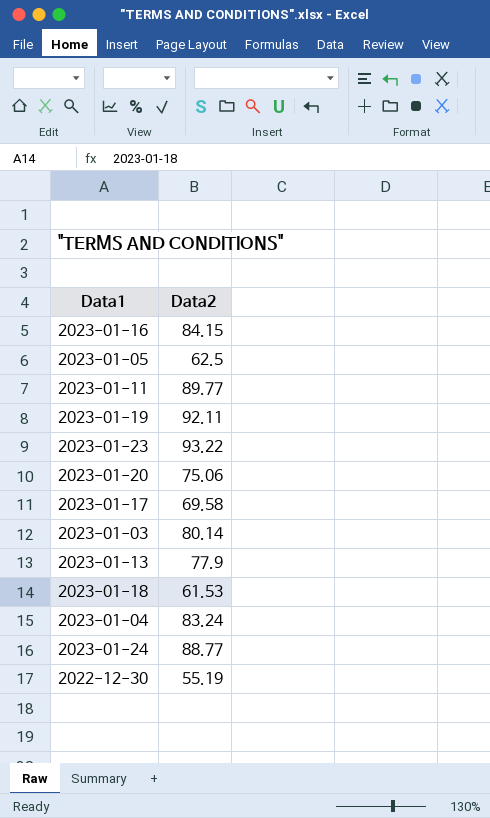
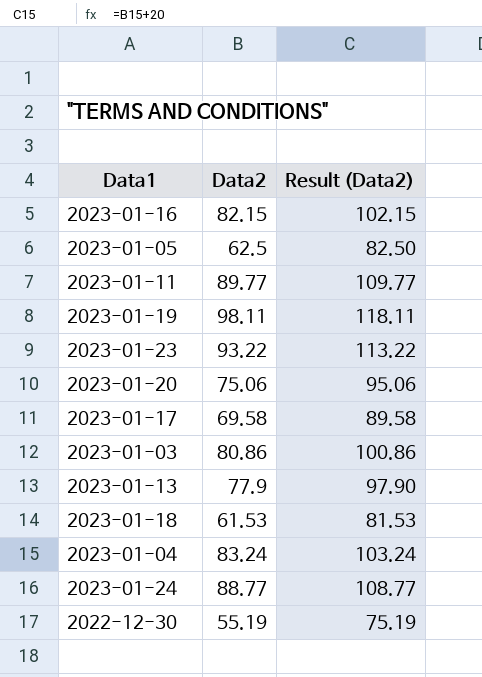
column Result (Data2) | formula: none -> [Data2] + 20
2023-01-16 | Data2: 84.15 -> 82.15
2023-01-19 | Data2: 92.11 -> 98.11
2023-01-03 | Data2: 80.14 -> 80.86

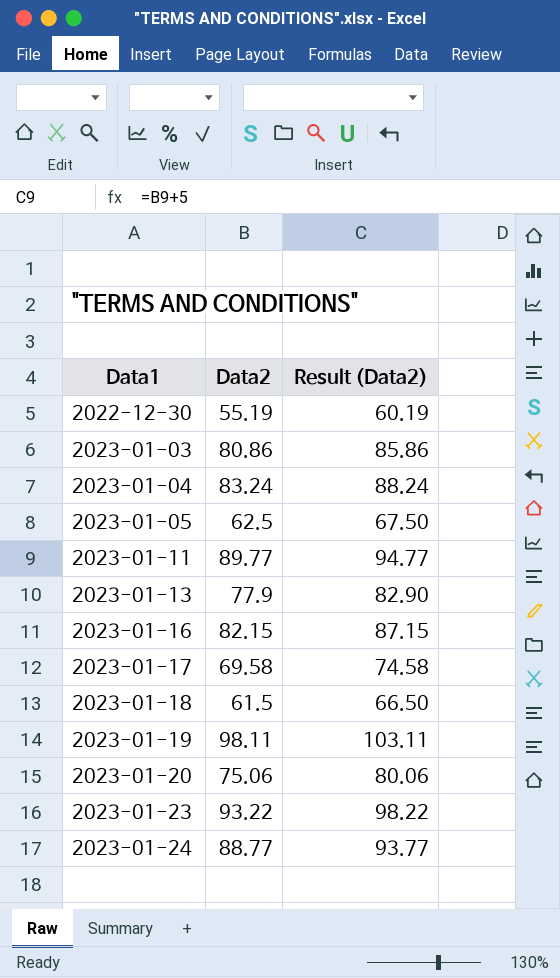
row order: none -> Data1 ascending
column Result (Data2) | formula: [Data2] + 20 -> [Data2] + 5
2023-01-18 | Data2: 61.53 -> 61.5

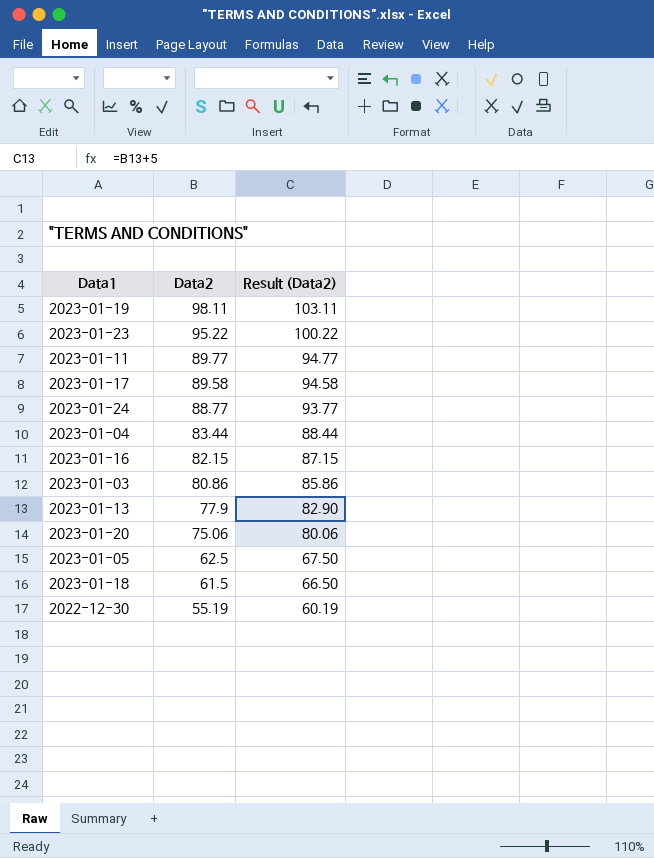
row order: Data1 ascending -> Data2 descending
2023-01-23 | Data2: 93.22 -> 95.22
2023-01-23 | Result (Data2): 98.22 -> 100.22
2023-01-17 | Data2: 69.58 -> 89.58
2023-01-17 | Result (Data2): 74.58 -> 94.58
2023-01-04 | Data2: 83.24 -> 83.44
2023-01-04 | Result (Data2): 88.24 -> 88.44

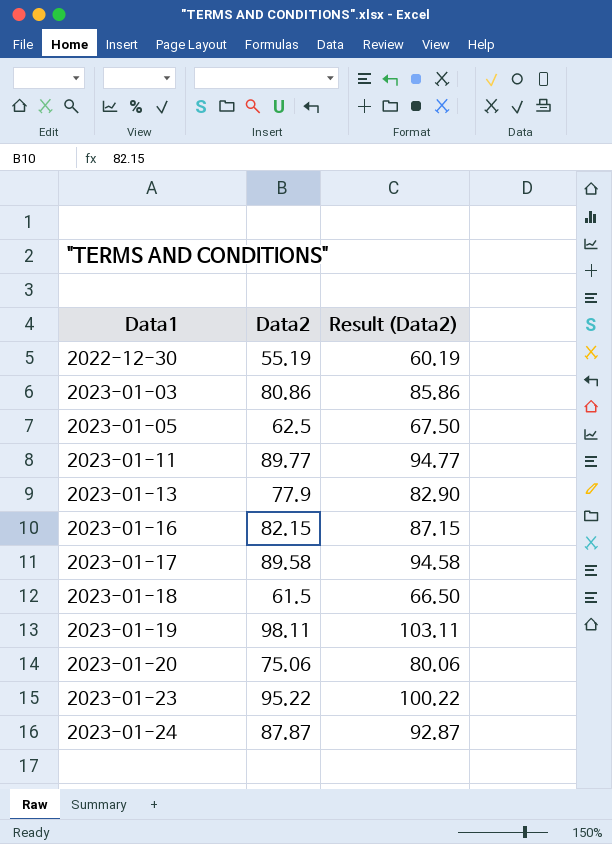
row order: Data2 descending -> Data1 ascending
row 2023-01-04: 83.44 | 88.44 -> none
2023-01-24 | Data2: 88.77 -> 87.87
2023-01-24 | Result (Data2): 93.77 -> 92.87

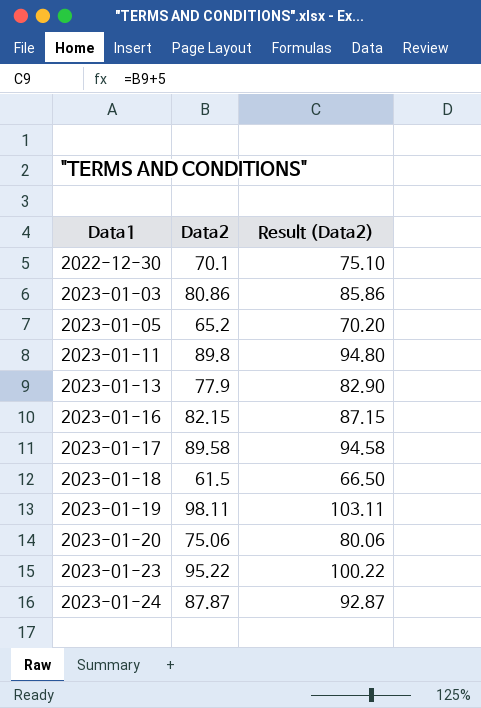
2022-12-30 | Data2: 55.19 -> 70.1
2022-12-30 | Result (Data2): 60.19 -> 75.10
2023-01-05 | Data2: 62.5 -> 65.2
2023-01-05 | Result (Data2): 67.50 -> 70.20
2023-01-11 | Data2: 89.77 -> 89.8
2023-01-11 | Result (Data2): 94.77 -> 94.80

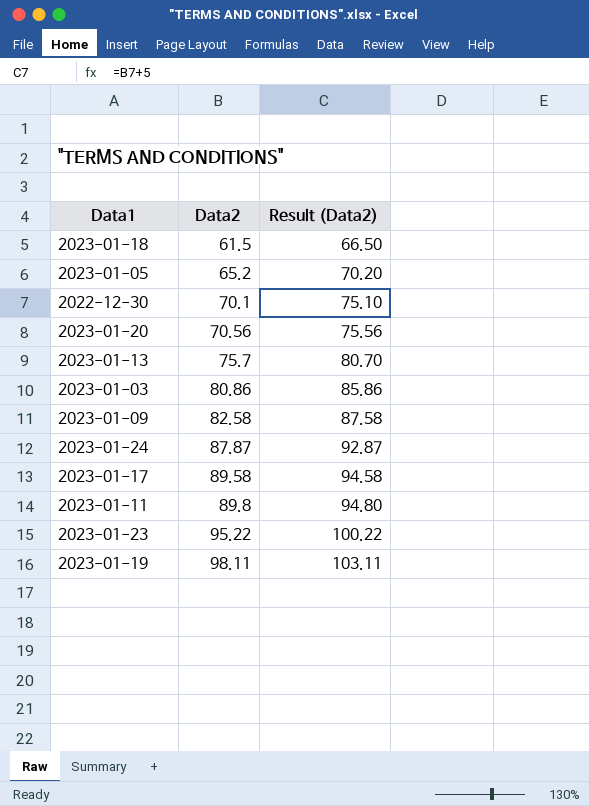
row order: Data1 ascending -> Data2 ascending
row 2023-01-16: 82.15 | 87.15 -> none
2023-01-20 | Data2: 75.06 -> 70.56
2023-01-20 | Result (Data2): 80.06 -> 75.56
2023-01-13 | Data2: 77.9 -> 75.7
2023-01-13 | Result (Data2): 82.90 -> 80.70
row 2023-01-09: none -> 82.58 | 87.58

